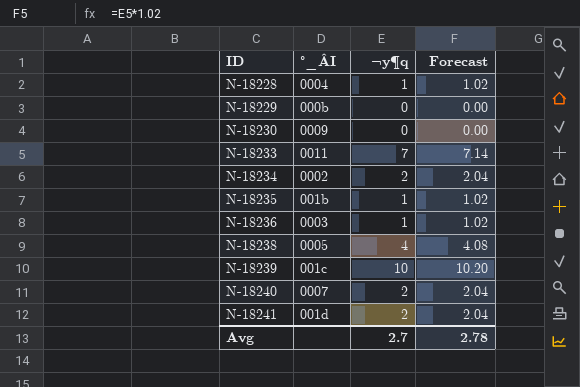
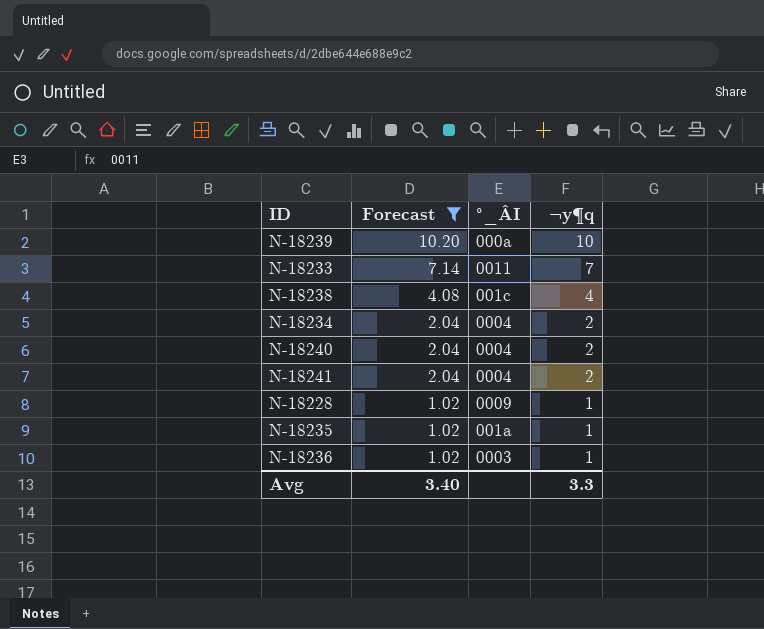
filter: none -> Forecast != 0.00
row order: ID ascending -> Forecast descending
column Forecast | position: 4 -> 2
N-18239 | °_ÂI: 001c -> 000a
N-18238 | °_ÂI: 0005 -> 001c
N-18234 | °_ÂI: 0002 -> 0004
N-18240 | °_ÂI: 0007 -> 0004
N-18241 | °_ÂI: 001d -> 0004
N-18228 | °_ÂI: 0004 -> 0009
N-18235 | °_ÂI: 001b -> 001a
Avg | Forecast: 2.78 -> 3.40
Avg | ¬y¶q: 2.7 -> 3.3

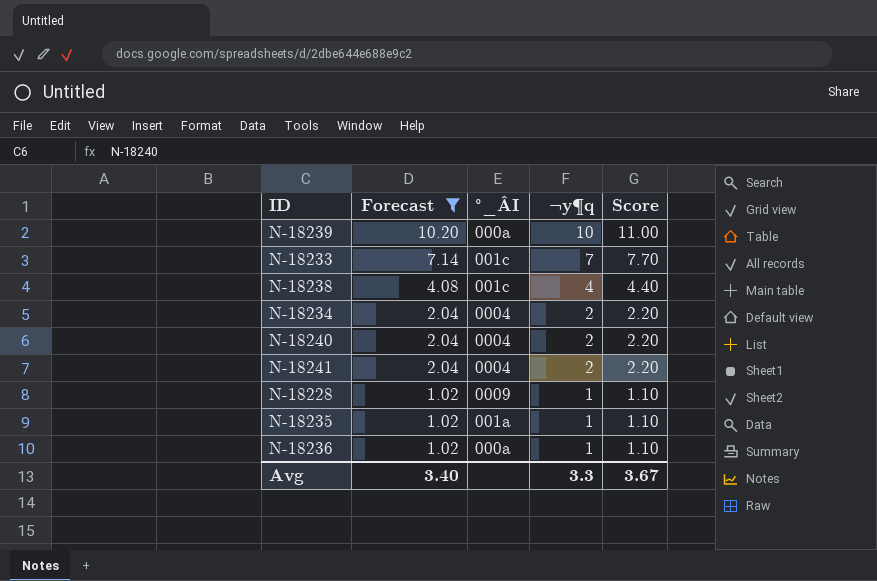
column Score | formula: none -> [¬y¶q] * 1.1
N-18233 | °_ÂI: 0011 -> 001c
N-18236 | °_ÂI: 0003 -> 000a

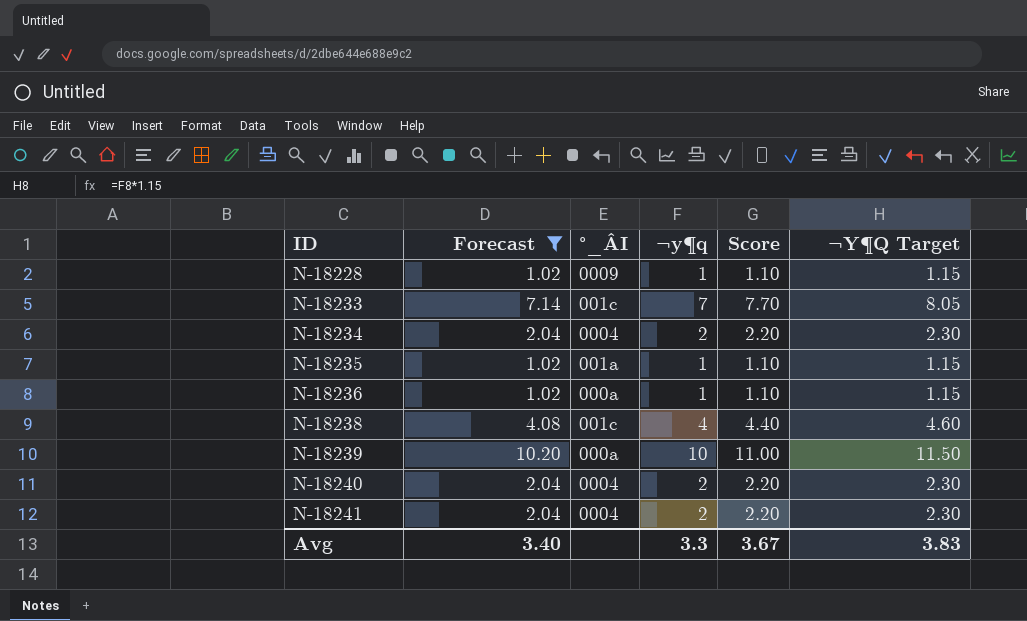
row order: Forecast descending -> ID ascending
column ¬Y¶Q Target | formula: none -> [¬y¶q] * 1.15

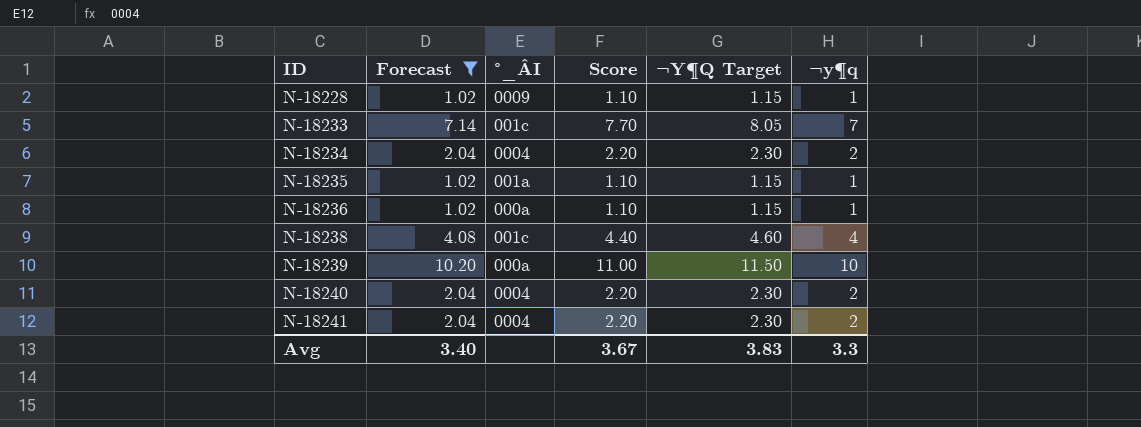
column ¬y¶q | position: 4 -> 6

